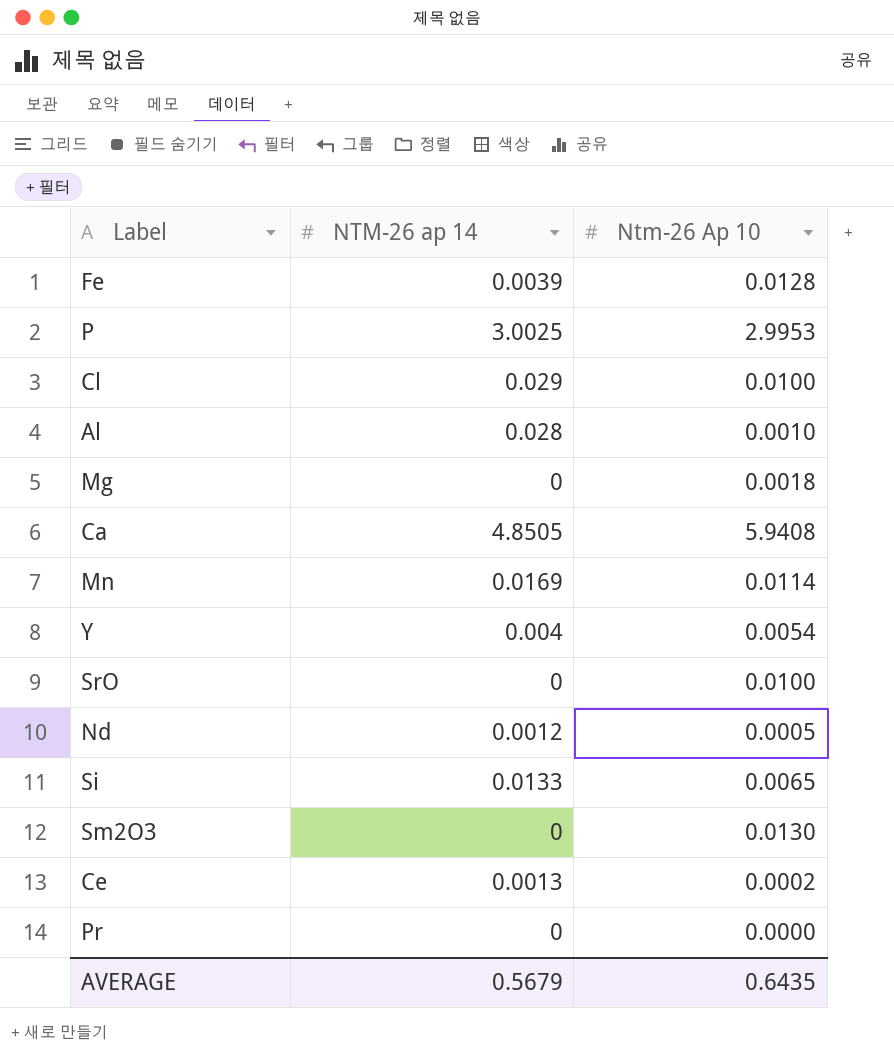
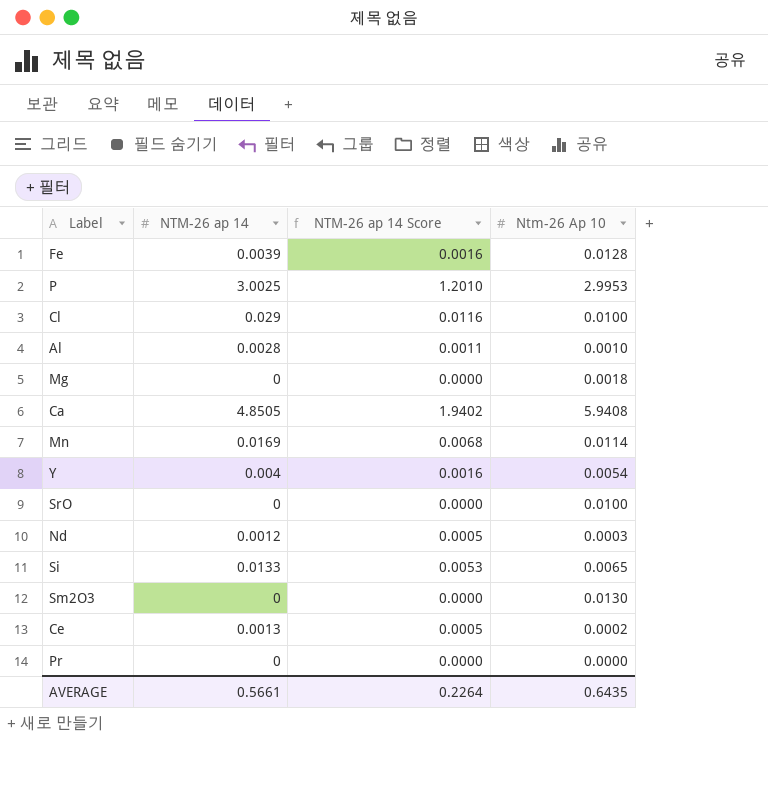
column NTM-26 ap 14 Score | formula: none -> [NTM-26 ap 14] * 0.4
Al | NTM-26 ap 14: 0.028 -> 0.0028
Nd | Ntm-26 Ap 10: 0.0005 -> 0.0003
AVERAGE | NTM-26 ap 14: 0.5679 -> 0.5661

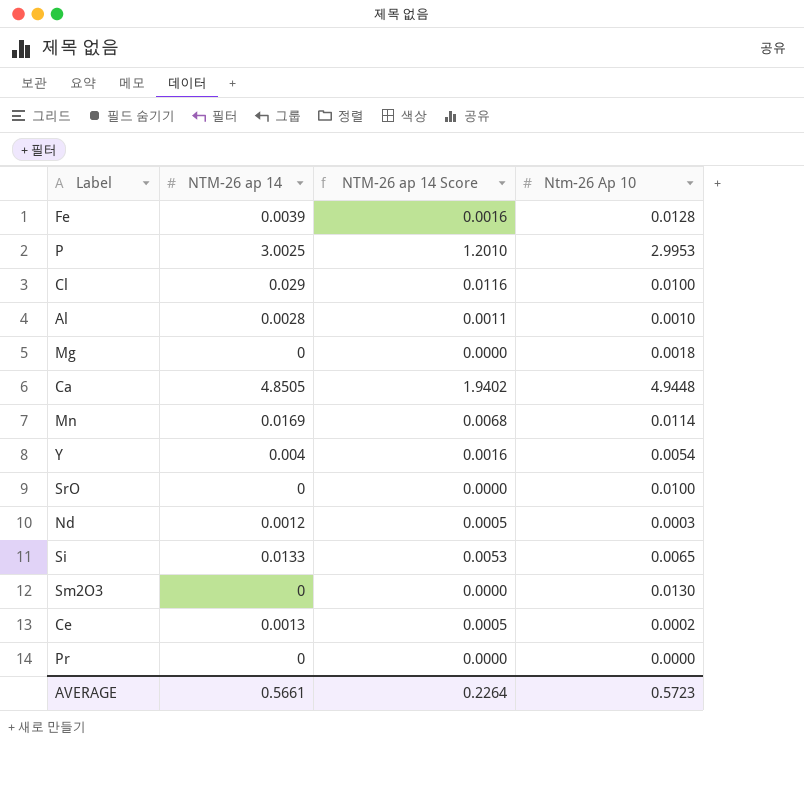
Ca | Ntm-26 Ap 10: 5.9408 -> 4.9448
AVERAGE | Ntm-26 Ap 10: 0.6435 -> 0.5723

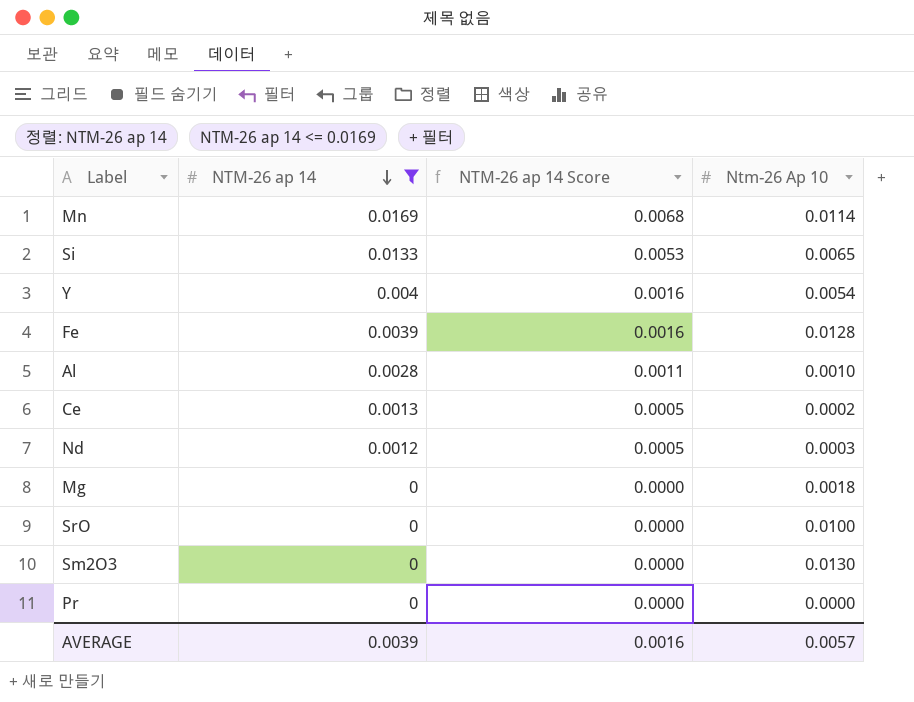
filter: none -> NTM-26 ap 14 <= 0.0169
row order: none -> NTM-26 ap 14 descending
AVERAGE | NTM-26 ap 14: 0.5661 -> 0.0039
AVERAGE | NTM-26 ap 14 Score: 0.2264 -> 0.0016
AVERAGE | Ntm-26 Ap 10: 0.5723 -> 0.0057

